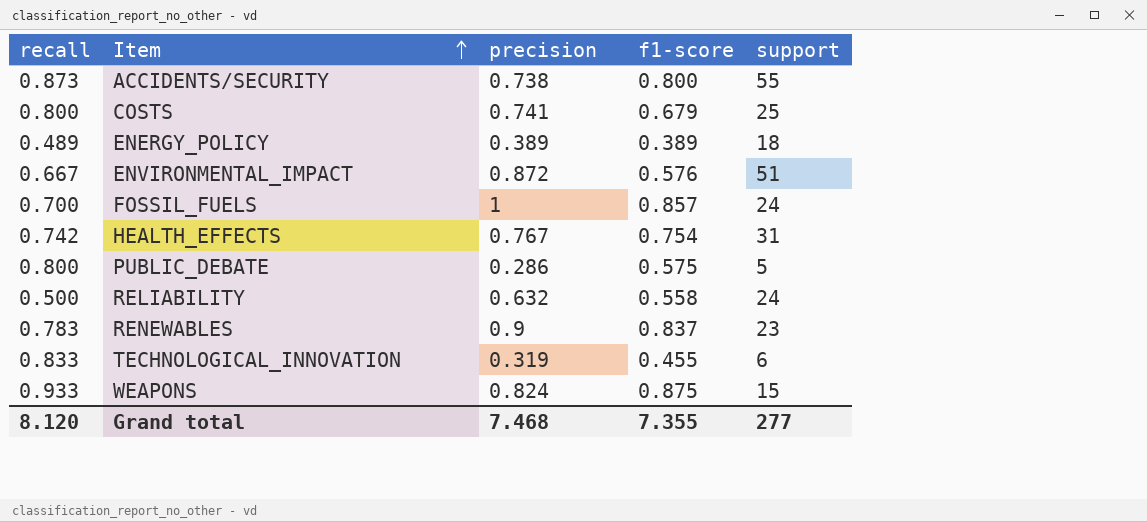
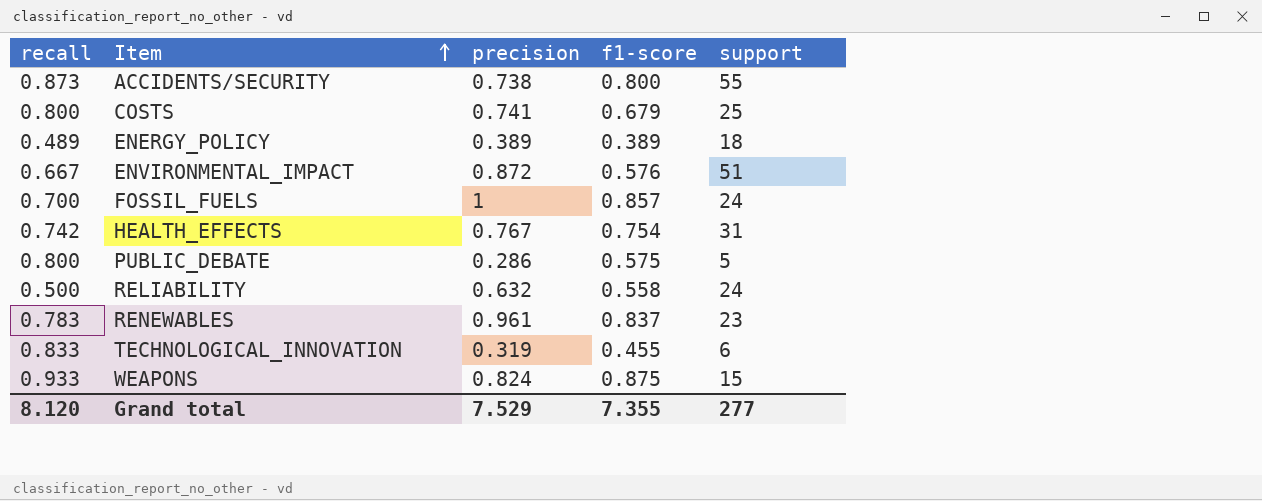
RENEWABLES | precision: 0.9 -> 0.961
Grand total | precision: 7.468 -> 7.529

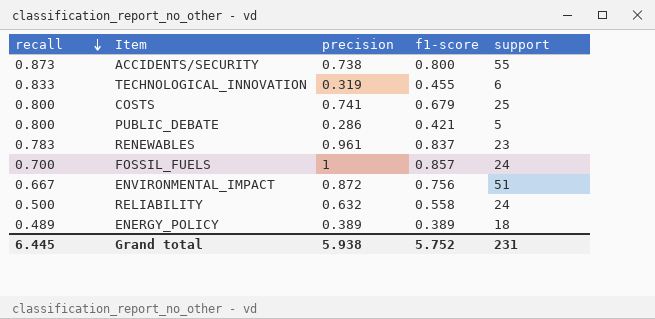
row order: Item ascending -> recall descending
row HEALTH_EFFECTS: 0.742 | 0.767 | 0.754 | 31 -> none
row WEAPONS: 0.933 | 0.824 | 0.875 | 15 -> none
PUBLIC_DEBATE | f1-score: 0.575 -> 0.421
ENVIRONMENTAL_IMPACT | f1-score: 0.576 -> 0.756
Grand total | recall: 8.120 -> 6.445
Grand total | precision: 7.529 -> 5.938
Grand total | f1-score: 7.355 -> 5.752
Grand total | support: 277 -> 231

